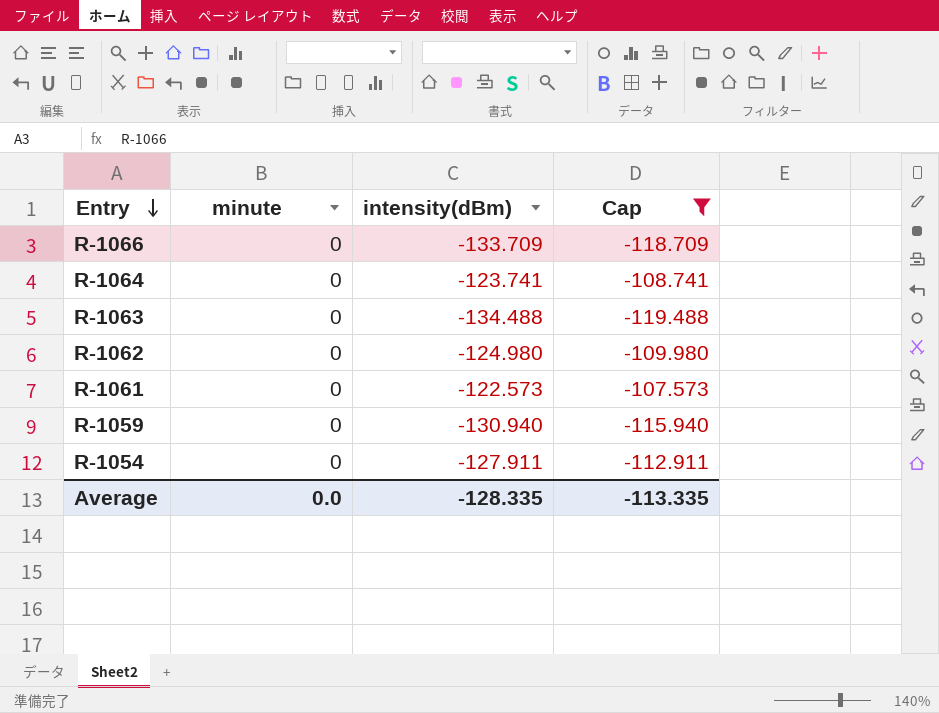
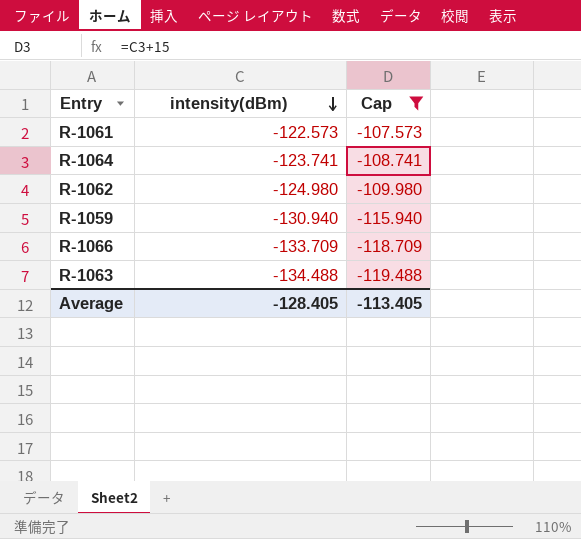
row order: Entry descending -> intensity(dBm) descending
column minute | position: 2 -> none
row R-1054: 0 | -127.911 | -112.911 -> none
Average | intensity(dBm): -128.335 -> -128.405
Average | Cap: -113.335 -> -113.405

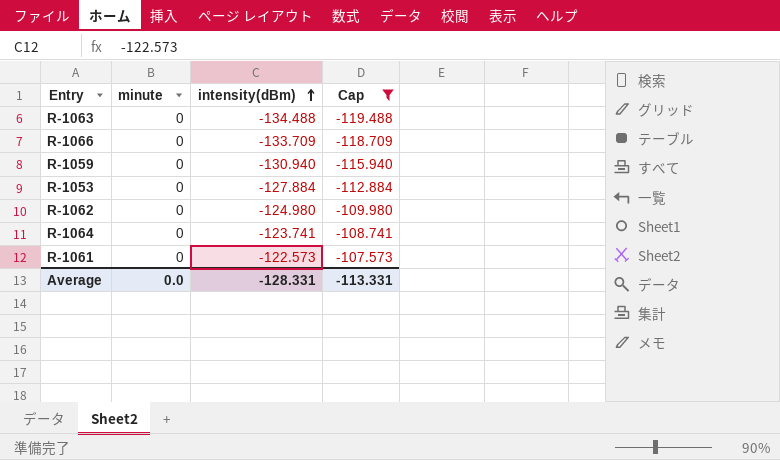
row order: intensity(dBm) descending -> intensity(dBm) ascending
column minute | position: none -> 2
row R-1053: none -> 0 | -127.884 | -112.884
Average | intensity(dBm): -128.405 -> -128.331
Average | Cap: -113.405 -> -113.331

